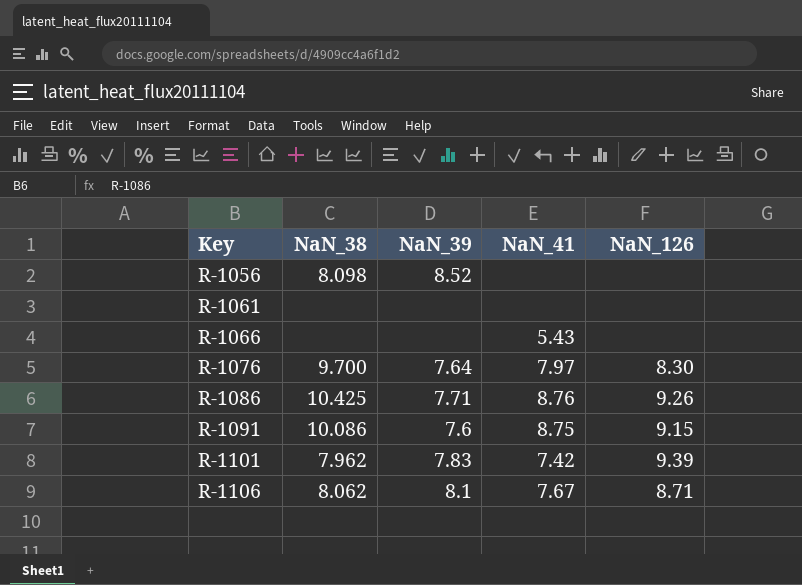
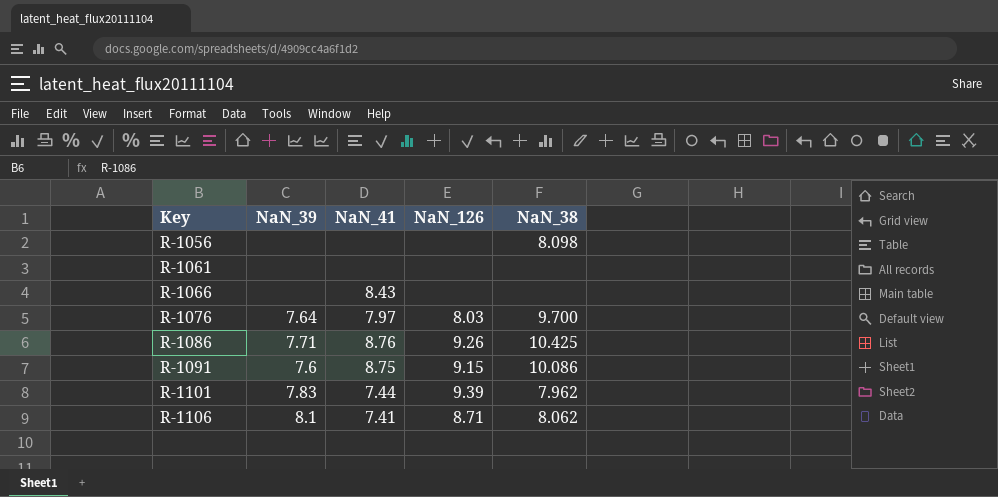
column NaN_38 | position: 2 -> 5
R-1056 | NaN_39: 8.52 -> none
R-1066 | NaN_41: 5.43 -> 8.43
R-1076 | NaN_126: 8.30 -> 8.03
R-1101 | NaN_41: 7.42 -> 7.44
R-1106 | NaN_41: 7.67 -> 7.41

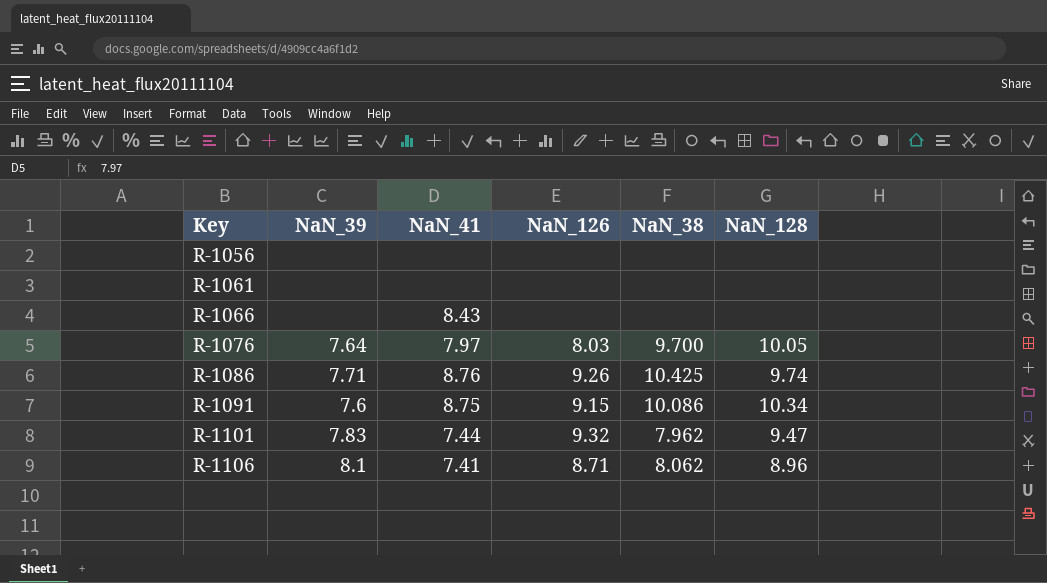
column NaN_128 | position: none -> 6
R-1056 | NaN_38: 8.098 -> none
R-1101 | NaN_126: 9.39 -> 9.32

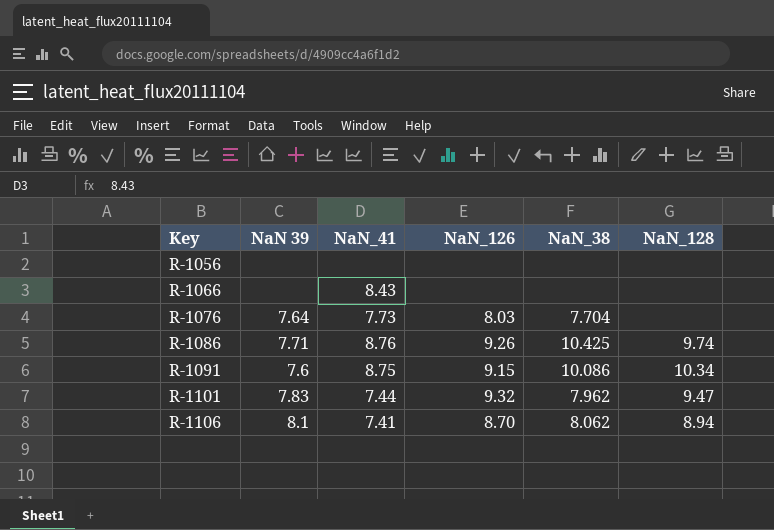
column name: NaN_39 -> NaN 39
row R-1061: none | none | none | none | none -> none
R-1076 | NaN_41: 7.97 -> 7.73
R-1076 | NaN_38: 9.700 -> 7.704
R-1076 | NaN_128: 10.05 -> none
R-1106 | NaN_126: 8.71 -> 8.70
R-1106 | NaN_128: 8.96 -> 8.94

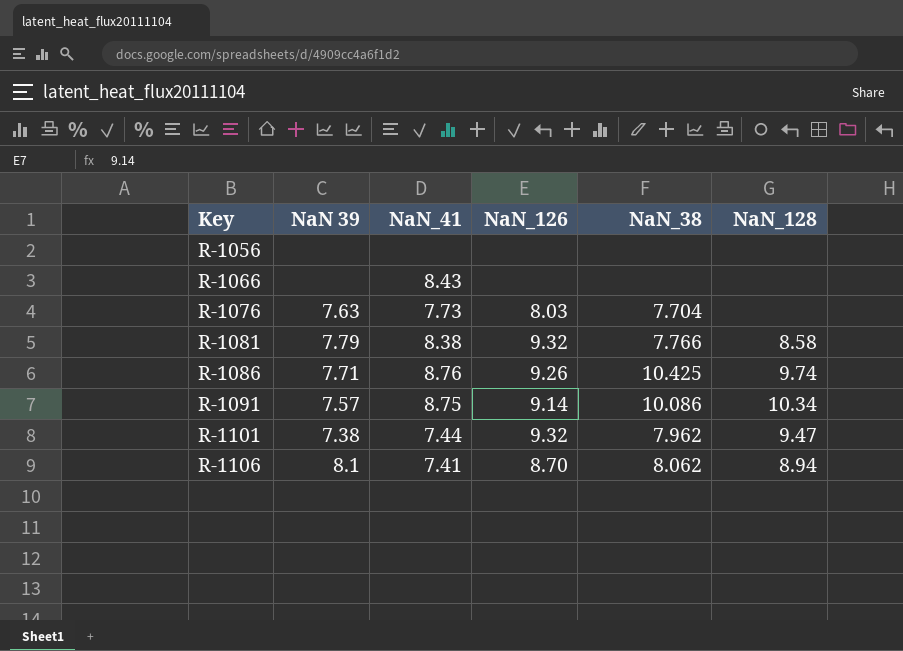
R-1076 | NaN 39: 7.64 -> 7.63
row R-1081: none -> 7.79 | 8.38 | 9.32 | 7.766 | 8.58
R-1091 | NaN 39: 7.6 -> 7.57
R-1091 | NaN_126: 9.15 -> 9.14
R-1101 | NaN 39: 7.83 -> 7.38

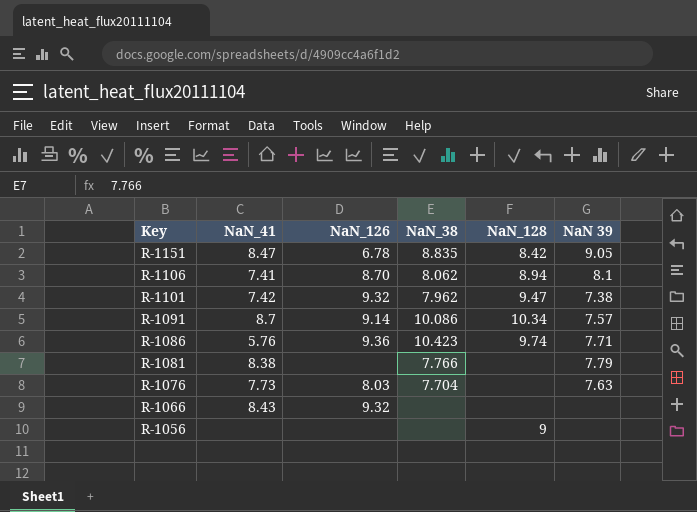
row order: Key ascending -> Key descending
column NaN 39 | position: 2 -> 6
row R-1151: none -> 8.47 | 6.78 | 8.835 | 8.42 | 9.05
R-1101 | NaN_41: 7.44 -> 7.42
R-1091 | NaN_41: 8.75 -> 8.7
R-1086 | NaN_41: 8.76 -> 5.76
R-1086 | NaN_126: 9.26 -> 9.36
R-1086 | NaN_38: 10.425 -> 10.423
R-1081 | NaN_126: 9.32 -> none
R-1081 | NaN_128: 8.58 -> none
R-1066 | NaN_126: none -> 9.32
R-1056 | NaN_128: none -> 9

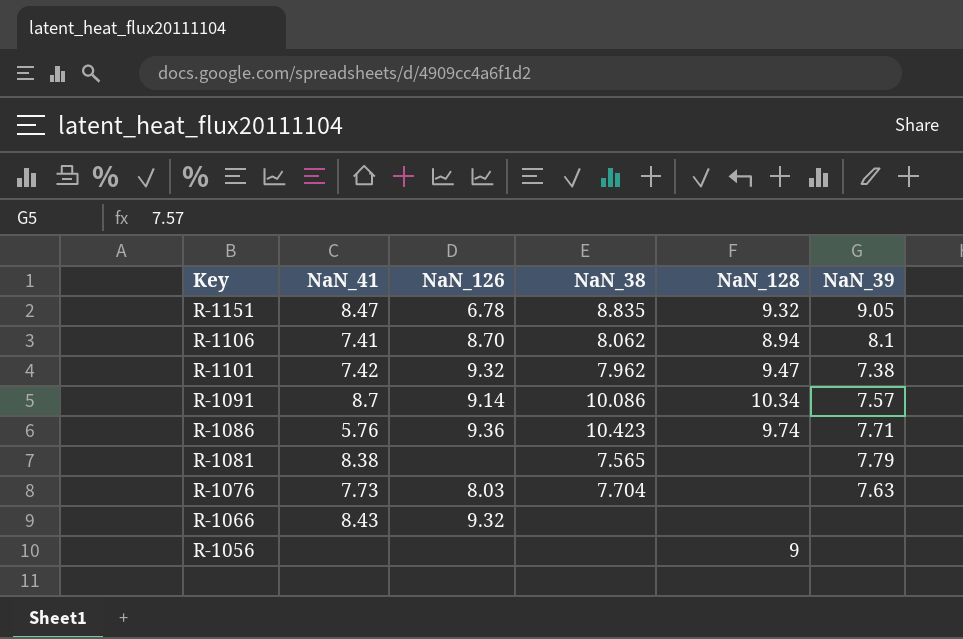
column name: NaN 39 -> NaN_39
R-1151 | NaN_128: 8.42 -> 9.32
R-1081 | NaN_38: 7.766 -> 7.565

